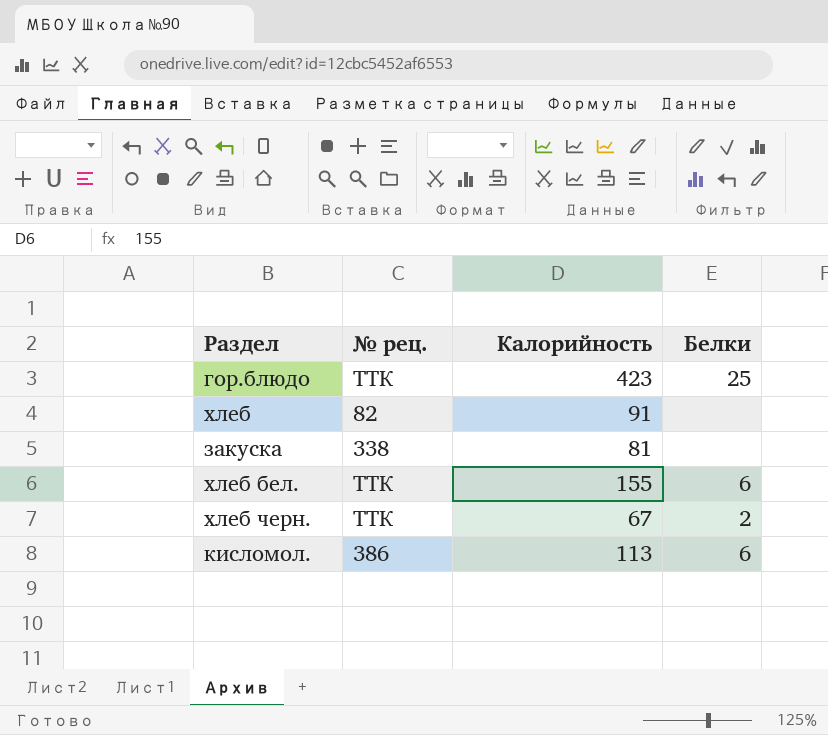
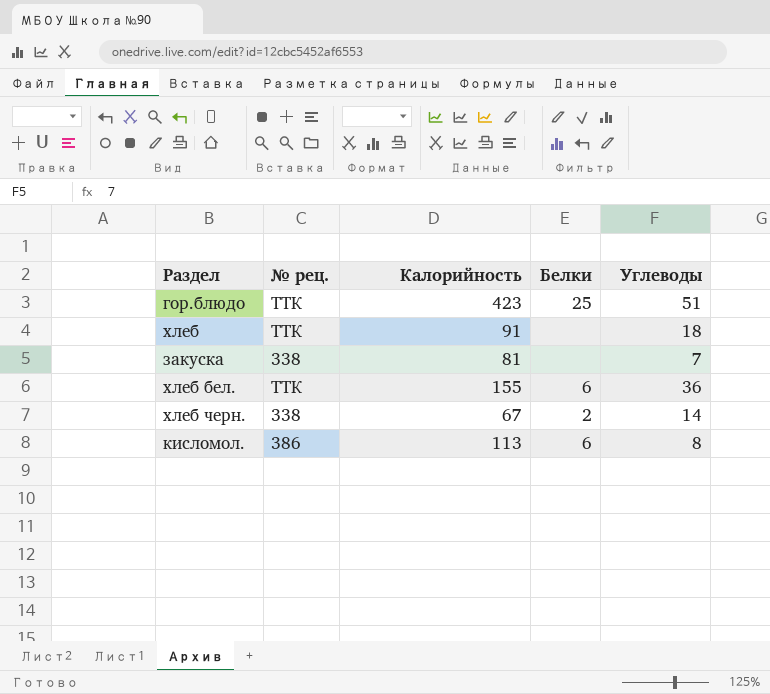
column Углеводы | position: none -> 5
хлеб | № рец.: 82 -> ТТК
хлеб черн. | № рец.: ТТК -> 338

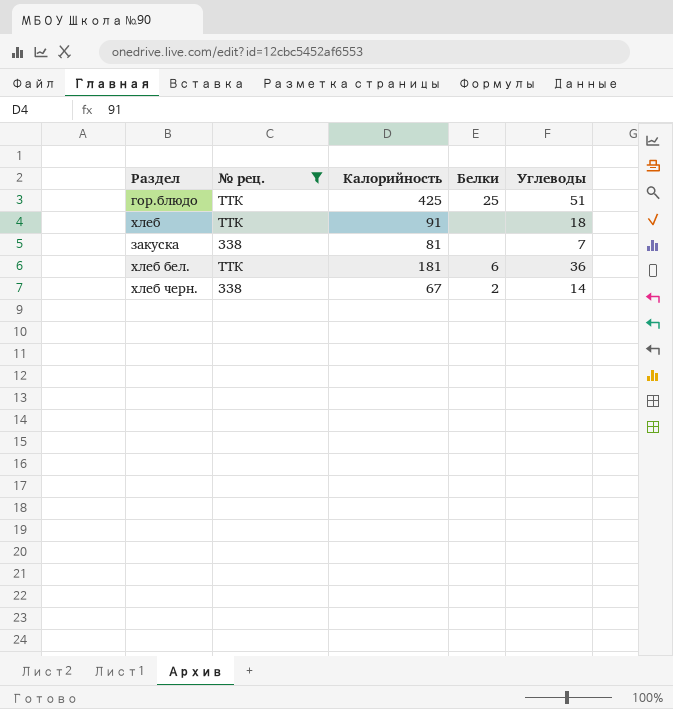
filter: none -> № рец. != 386
гор.блюдо | Калорийность: 423 -> 425
хлеб бел. | Калорийность: 155 -> 181

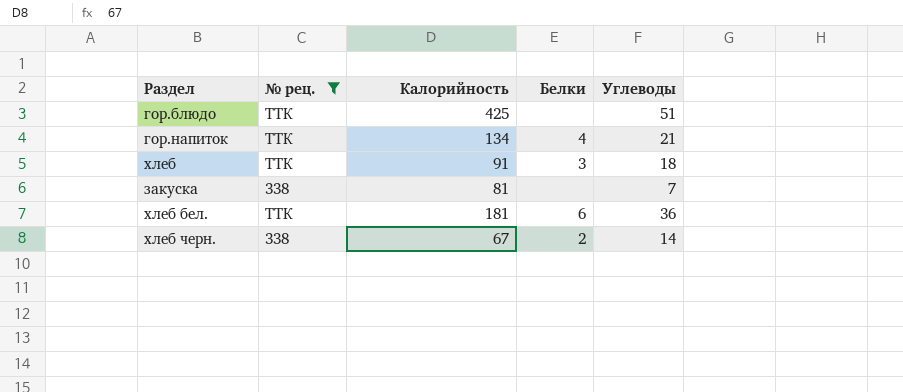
гор.блюдо | Белки: 25 -> none
row гор.напиток: none -> ТТК | 134 | 4 | 21
хлеб | Белки: none -> 3

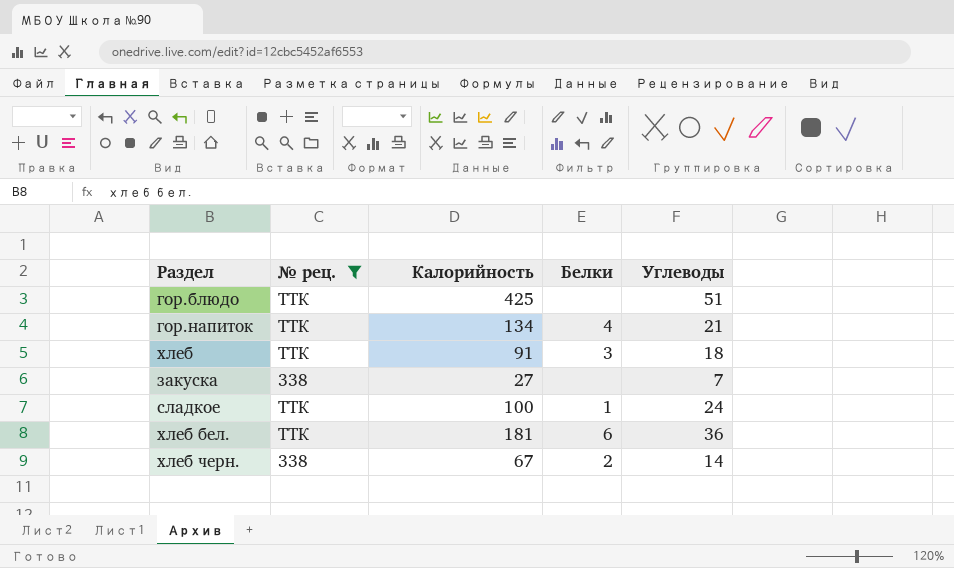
закуска | Калорийность: 81 -> 27
row сладкое: none -> ТТК | 100 | 1 | 24

